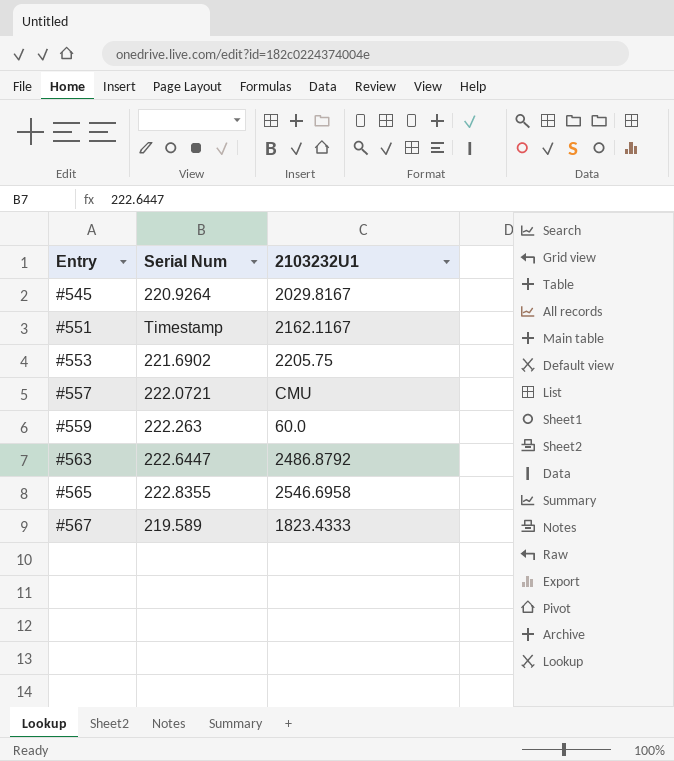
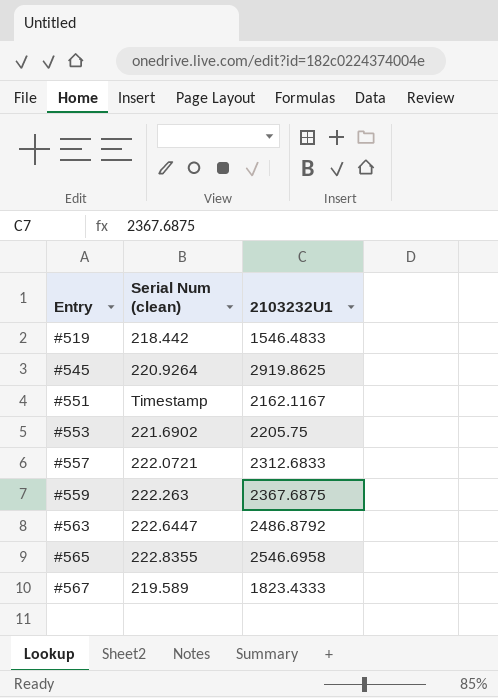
column name: Serial Num -> Serial Num (clean)
row #519: none -> 218.442 | 1546.4833
#545 | 2103232U1: 2029.8167 -> 2919.8625
#557 | 2103232U1: CMU -> 2312.6833
#559 | 2103232U1: 60.0 -> 2367.6875

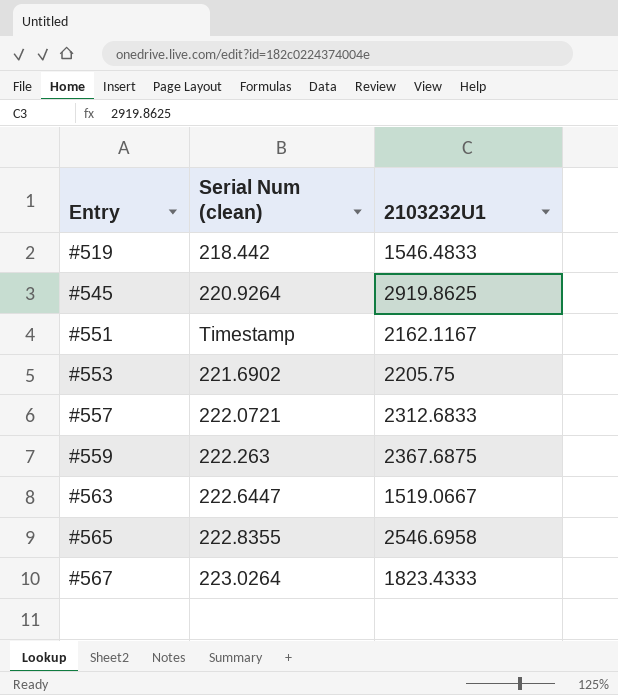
#563 | 2103232U1: 2486.8792 -> 1519.0667
#567 | Serial Num (clean): 219.589 -> 223.0264

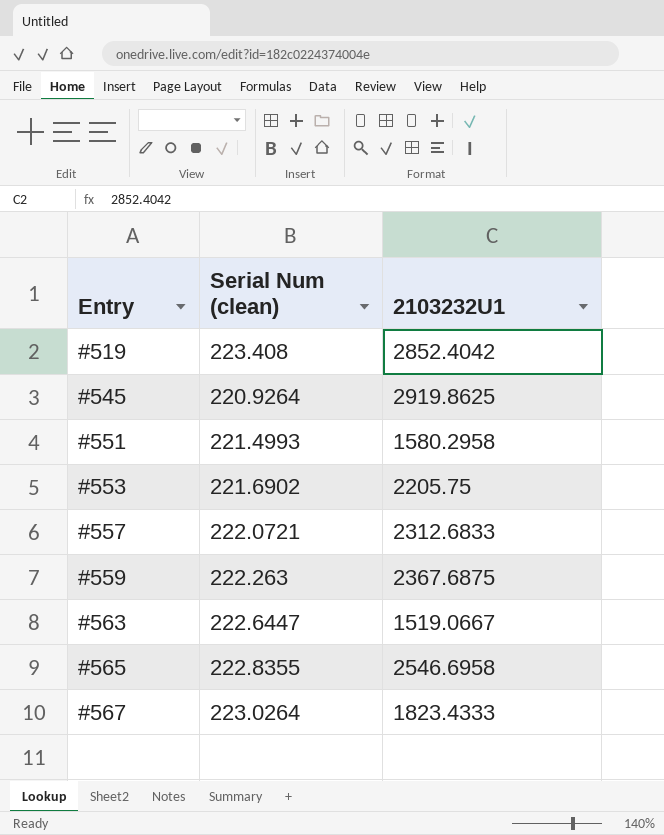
#519 | Serial Num (clean): 218.442 -> 223.408
#519 | 2103232U1: 1546.4833 -> 2852.4042
#551 | Serial Num (clean): Timestamp -> 221.4993
#551 | 2103232U1: 2162.1167 -> 1580.2958

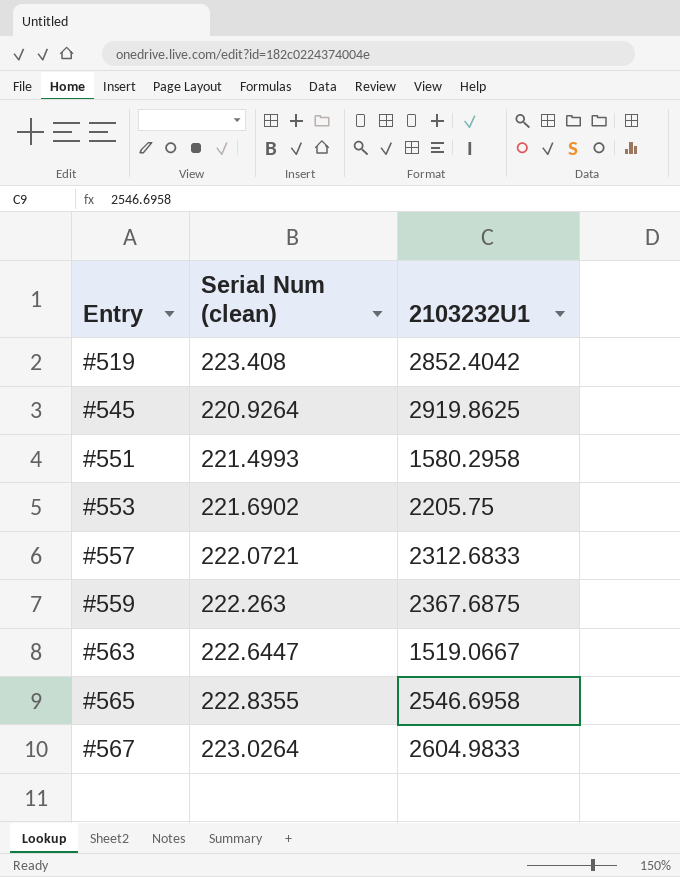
#567 | 2103232U1: 1823.4333 -> 2604.9833

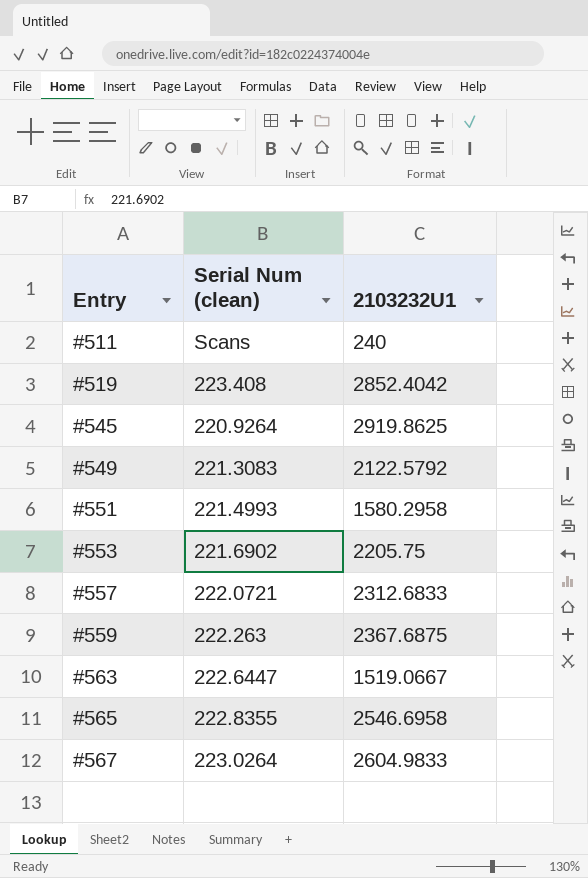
row #511: none -> Scans | 240
row #549: none -> 221.3083 | 2122.5792

